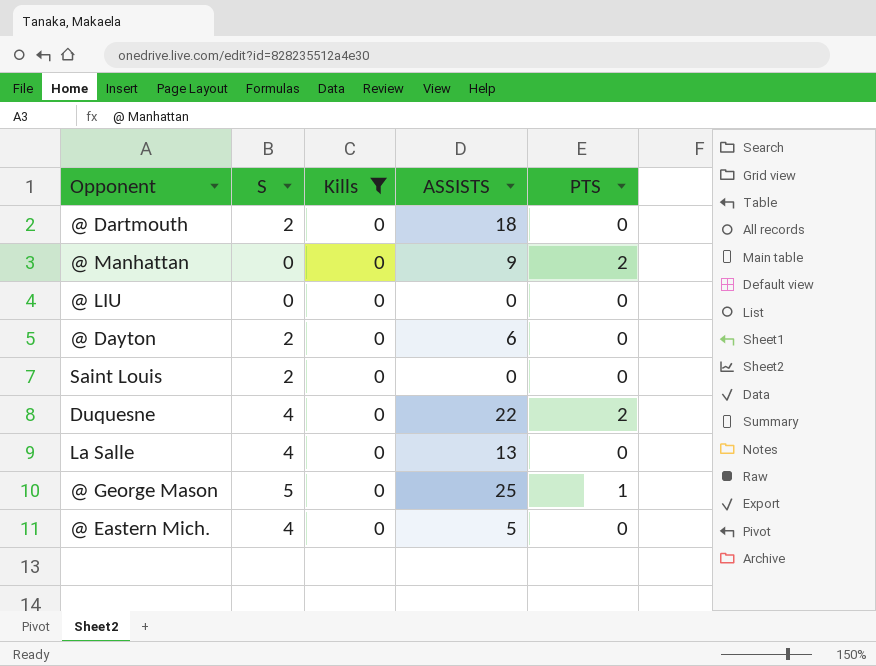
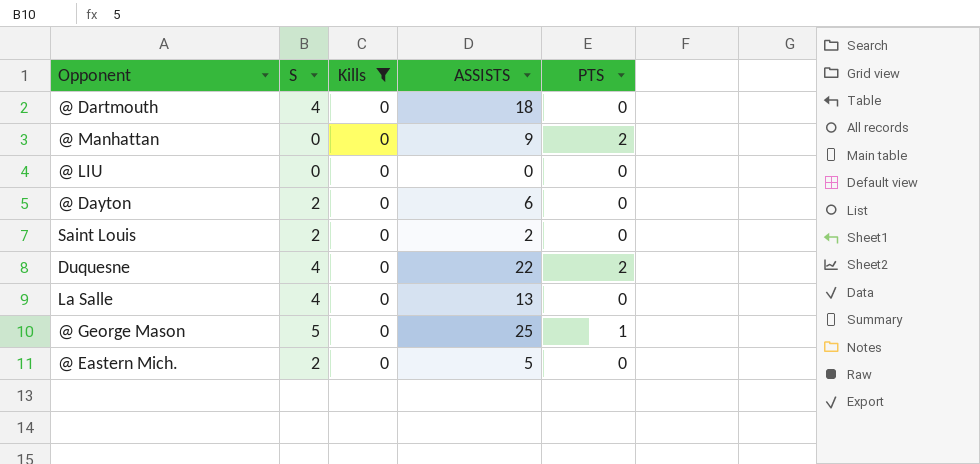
@ Dartmouth | S: 2 -> 4
Saint Louis | ASSISTS: 0 -> 2
@ Eastern Mich. | S: 4 -> 2

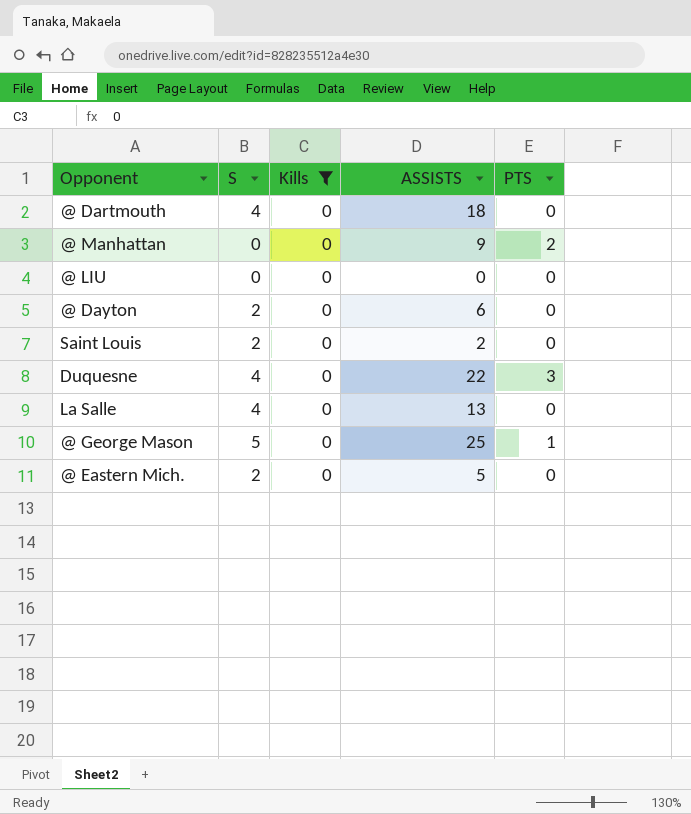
Duquesne | PTS: 2 -> 3

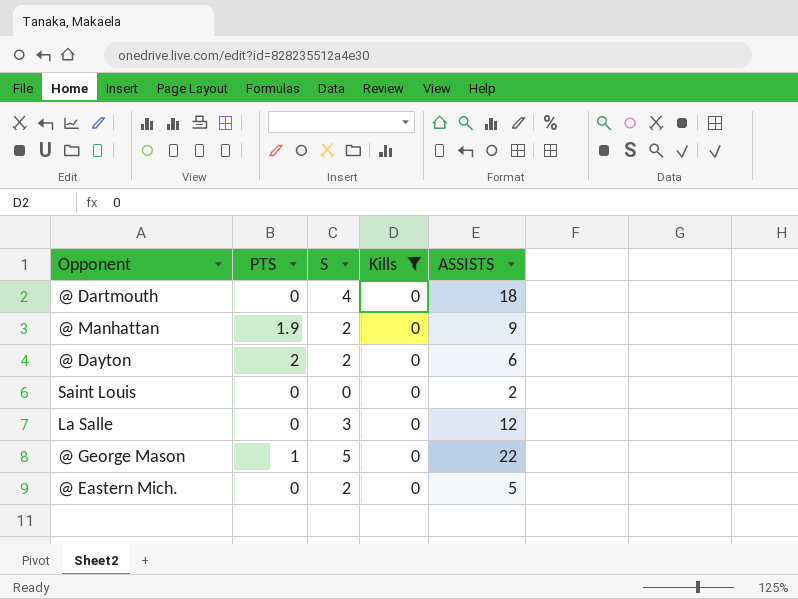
column PTS | position: 5 -> 2
row @ LIU: 0 | 0 | 0 | 0 -> none
row Duquesne: 4 | 0 | 22 | 3 -> none
@ Manhattan | PTS: 2 -> 1.9
@ Manhattan | S: 0 -> 2
@ Dayton | PTS: 0 -> 2
Saint Louis | S: 2 -> 0
La Salle | S: 4 -> 3
La Salle | ASSISTS: 13 -> 12
@ George Mason | ASSISTS: 25 -> 22

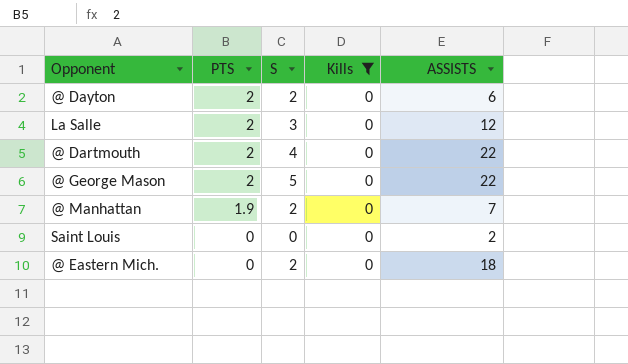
row order: none -> PTS descending
La Salle | PTS: 0 -> 2
@ Dartmouth | PTS: 0 -> 2
@ Dartmouth | ASSISTS: 18 -> 22
@ George Mason | PTS: 1 -> 2
@ Manhattan | ASSISTS: 9 -> 7
@ Eastern Mich. | ASSISTS: 5 -> 18

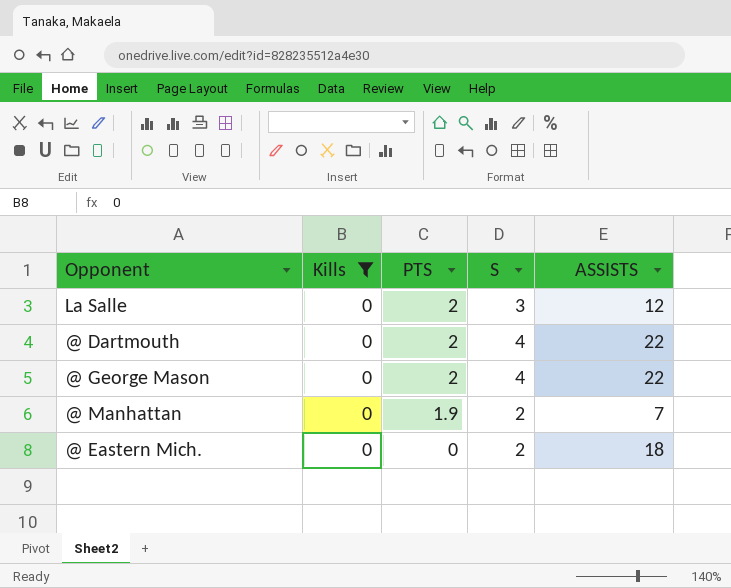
column Kills | position: 4 -> 2
row @ Dayton: 2 | 2 | 0 | 6 -> none
row Saint Louis: 0 | 0 | 0 | 2 -> none
@ George Mason | S: 5 -> 4

